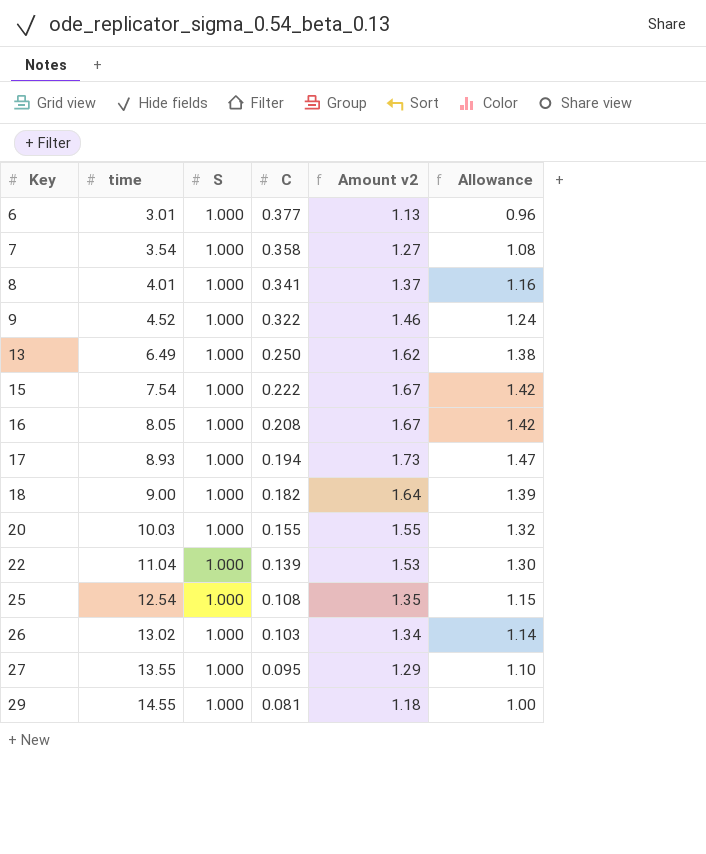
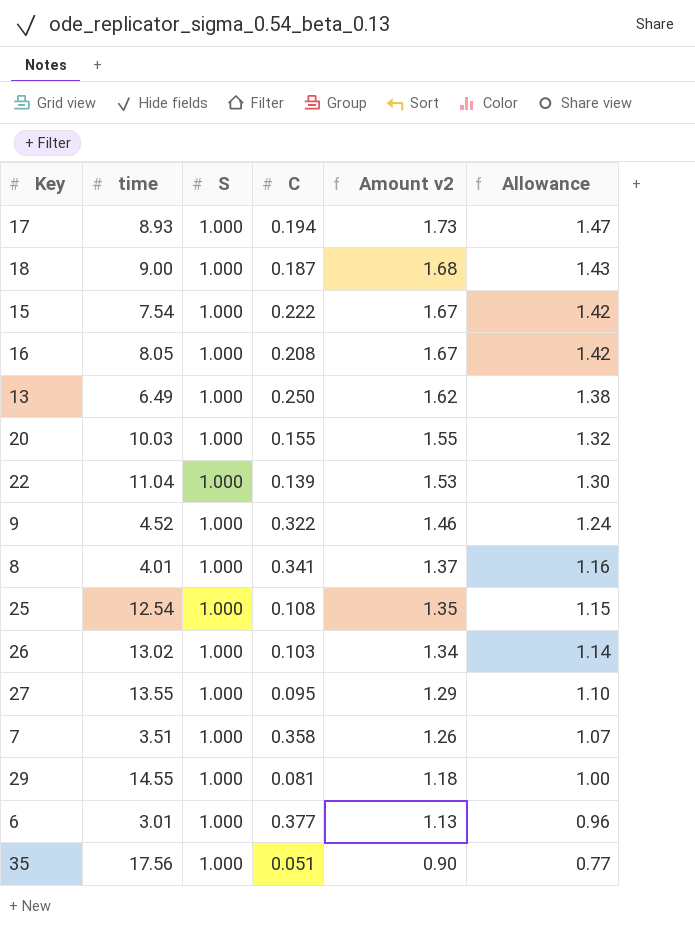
row order: Key ascending -> Amount v2 descending
18 | C: 0.182 -> 0.187
18 | Amount v2: 1.64 -> 1.68
18 | Allowance: 1.39 -> 1.43
7 | time: 3.54 -> 3.51
7 | Amount v2: 1.27 -> 1.26
7 | Allowance: 1.08 -> 1.07
row 35: none -> 17.56 | 1.000 | 0.051 | 0.90 | 0.77

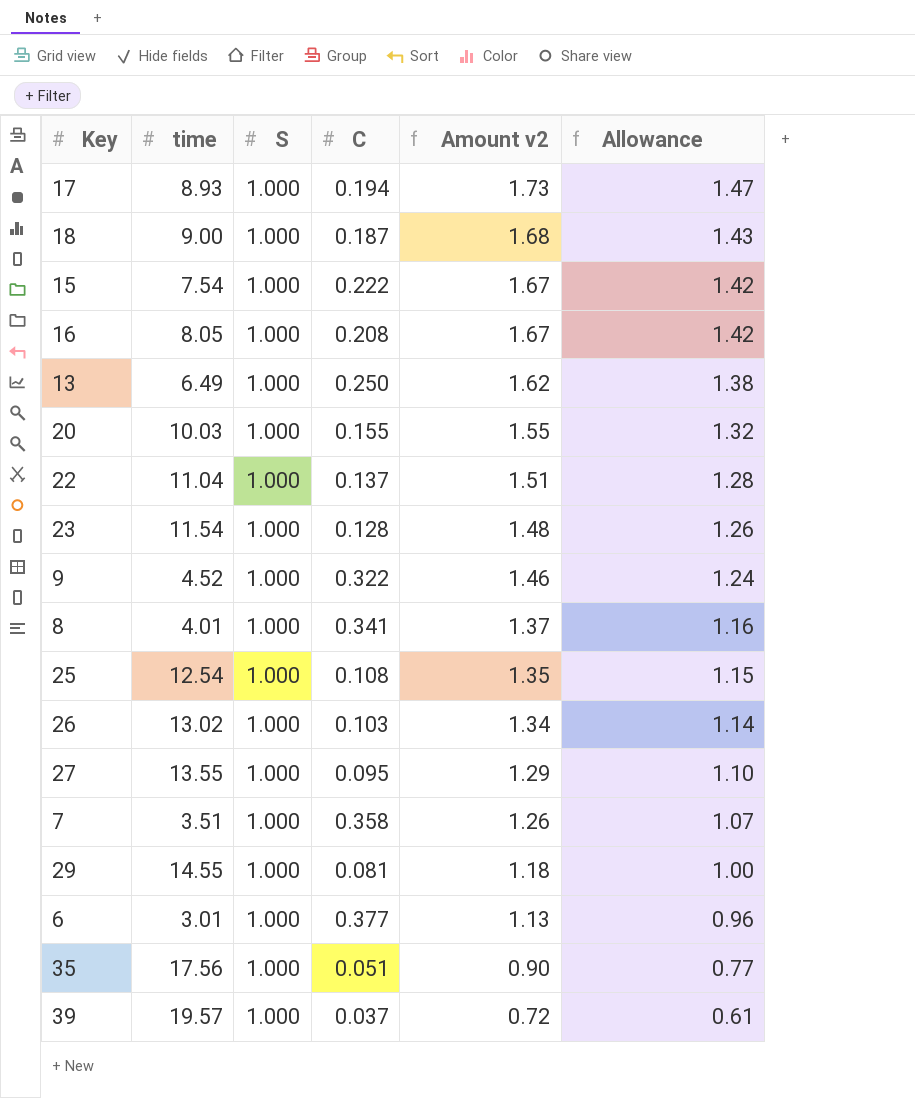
22 | C: 0.139 -> 0.137
22 | Amount v2: 1.53 -> 1.51
22 | Allowance: 1.30 -> 1.28
row 23: none -> 11.54 | 1.000 | 0.128 | 1.48 | 1.26
row 39: none -> 19.57 | 1.000 | 0.037 | 0.72 | 0.61

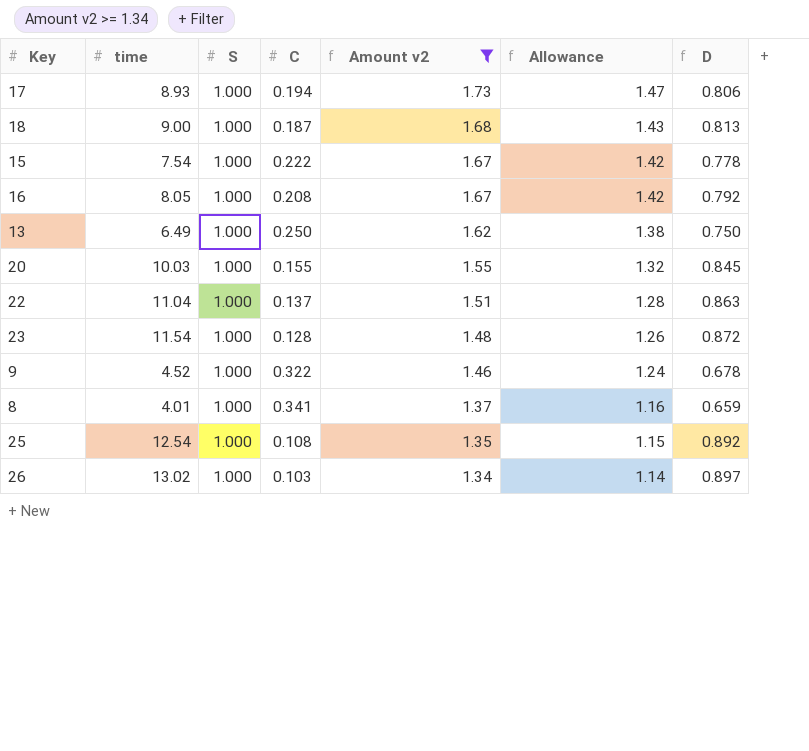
filter: none -> Amount v2 >= 1.34
column D | formula: none -> [S] - [C]

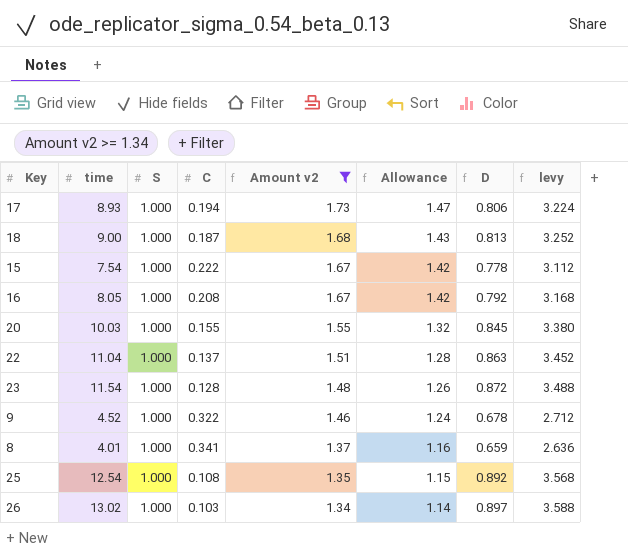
column levy | formula: none -> [D] * 4
row 13: 6.49 | 1.000 | 0.250 | 1.62 | 1.38 | 0.750 -> none

